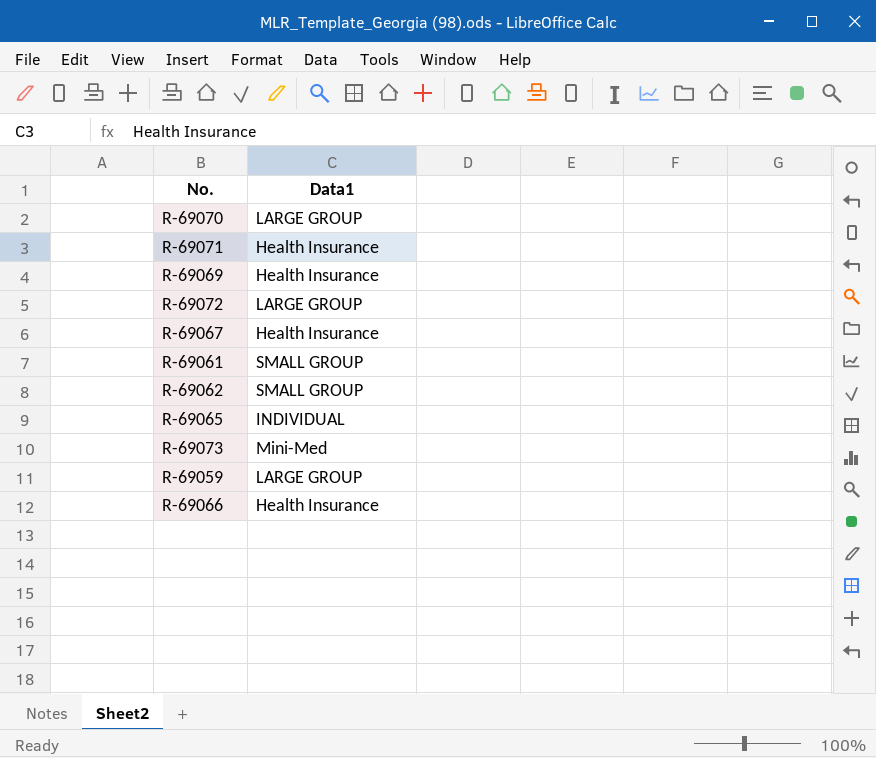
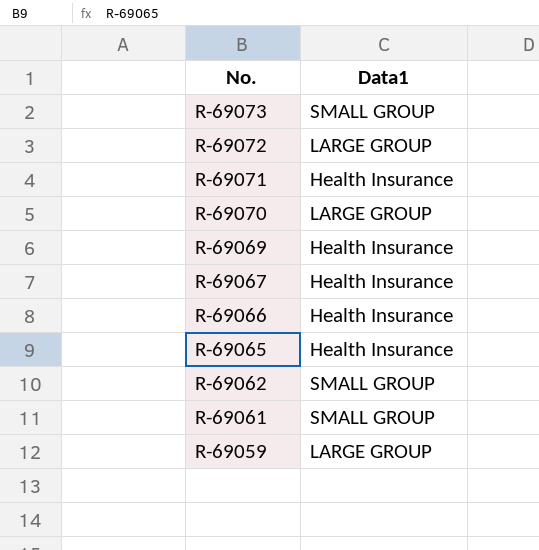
row order: none -> No. descending
R-69073 | Data1: Mini-Med -> SMALL GROUP
R-69065 | Data1: INDIVIDUAL -> Health Insurance

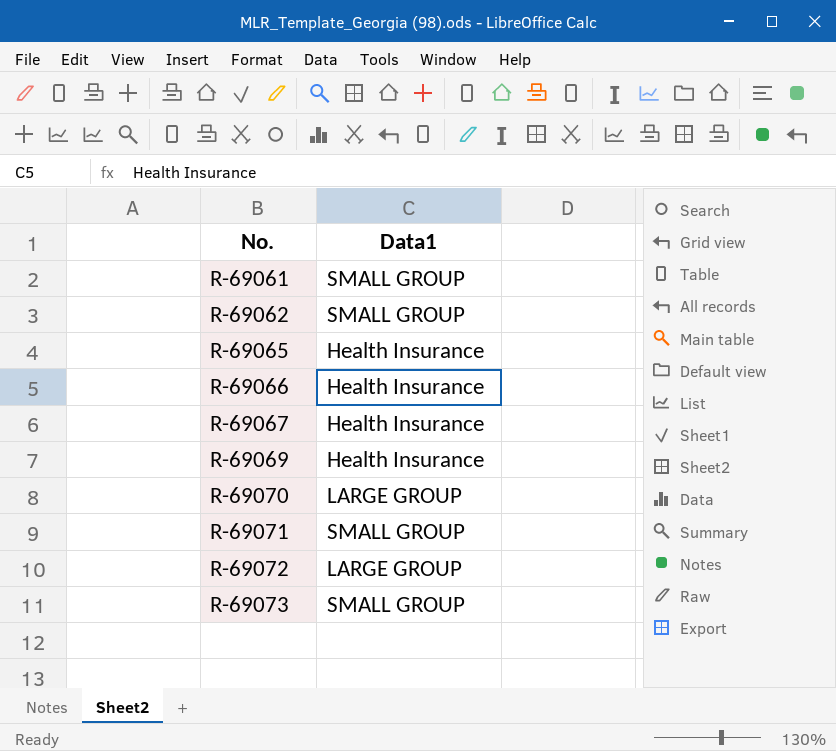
row order: No. descending -> No. ascending
row R-69059: LARGE GROUP -> none
R-69071 | Data1: Health Insurance -> SMALL GROUP

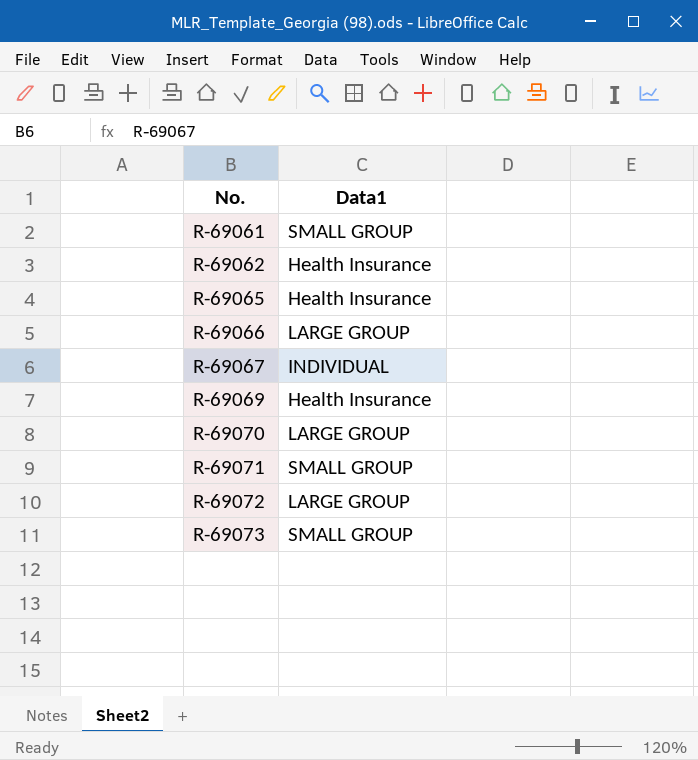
R-69062 | Data1: SMALL GROUP -> Health Insurance
R-69066 | Data1: Health Insurance -> LARGE GROUP
R-69067 | Data1: Health Insurance -> INDIVIDUAL

